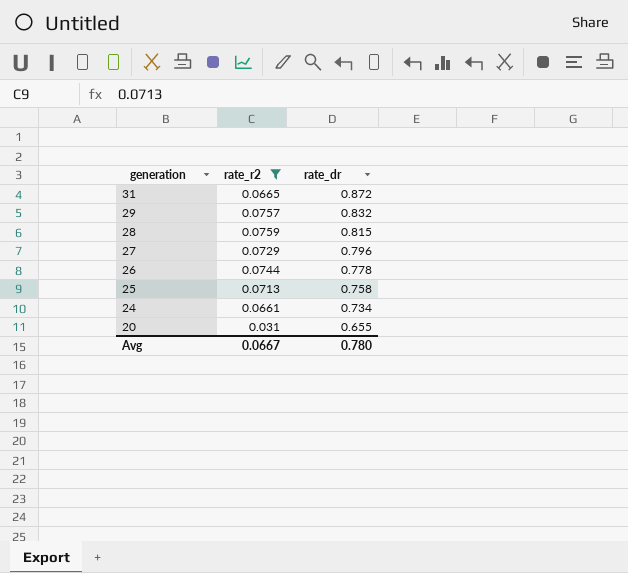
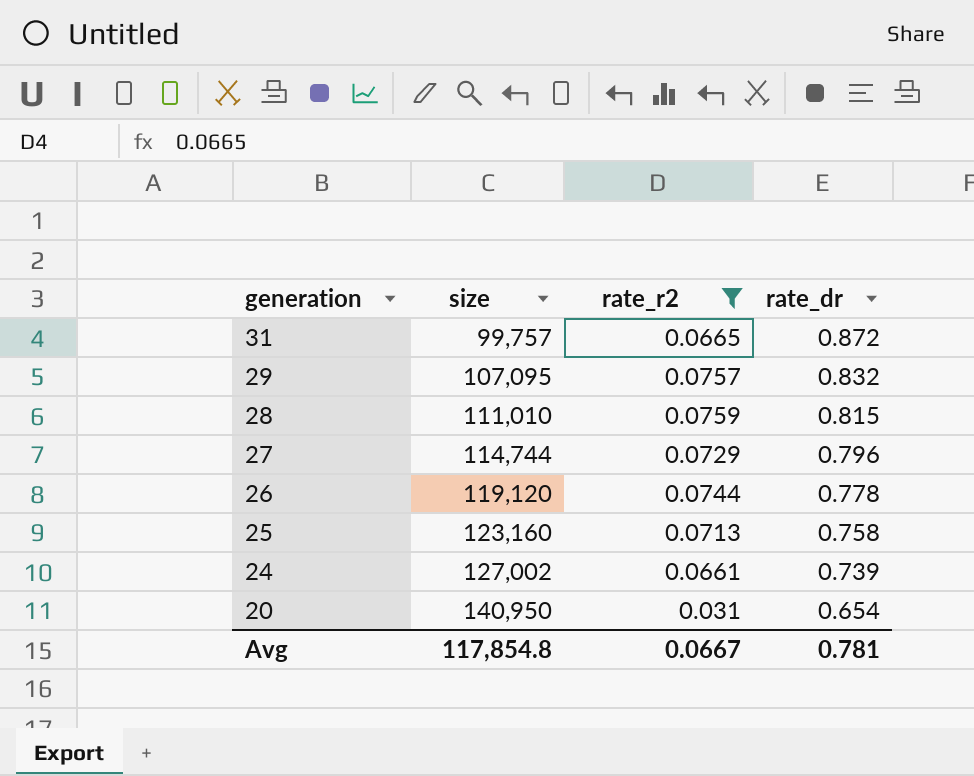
column size | position: none -> 2
24 | rate_dr: 0.734 -> 0.739
20 | rate_dr: 0.655 -> 0.654
Avg | rate_dr: 0.780 -> 0.781

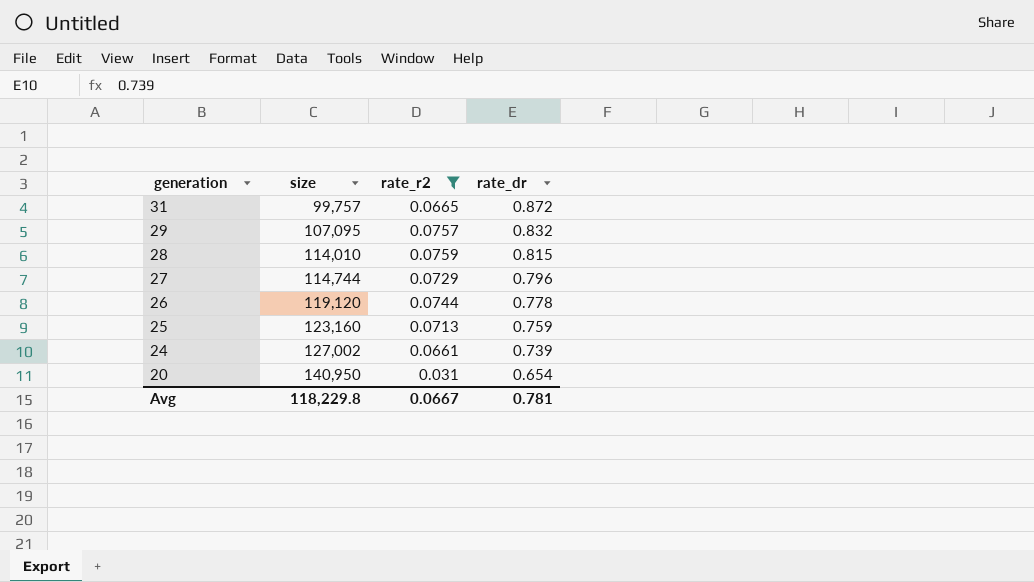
28 | size: 111,010 -> 114,010
25 | rate_dr: 0.758 -> 0.759
Avg | size: 117,854.8 -> 118,229.8

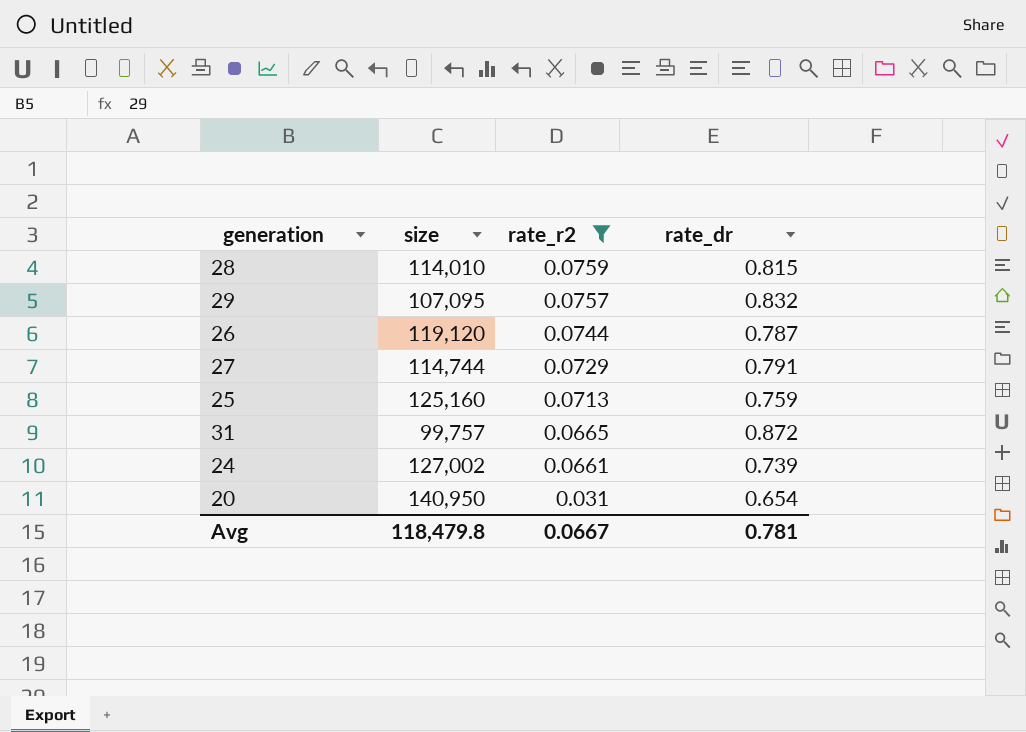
row order: generation descending -> rate_r2 descending
26 | rate_dr: 0.778 -> 0.787
27 | rate_dr: 0.796 -> 0.791
25 | size: 123,160 -> 125,160
Avg | size: 118,229.8 -> 118,479.8

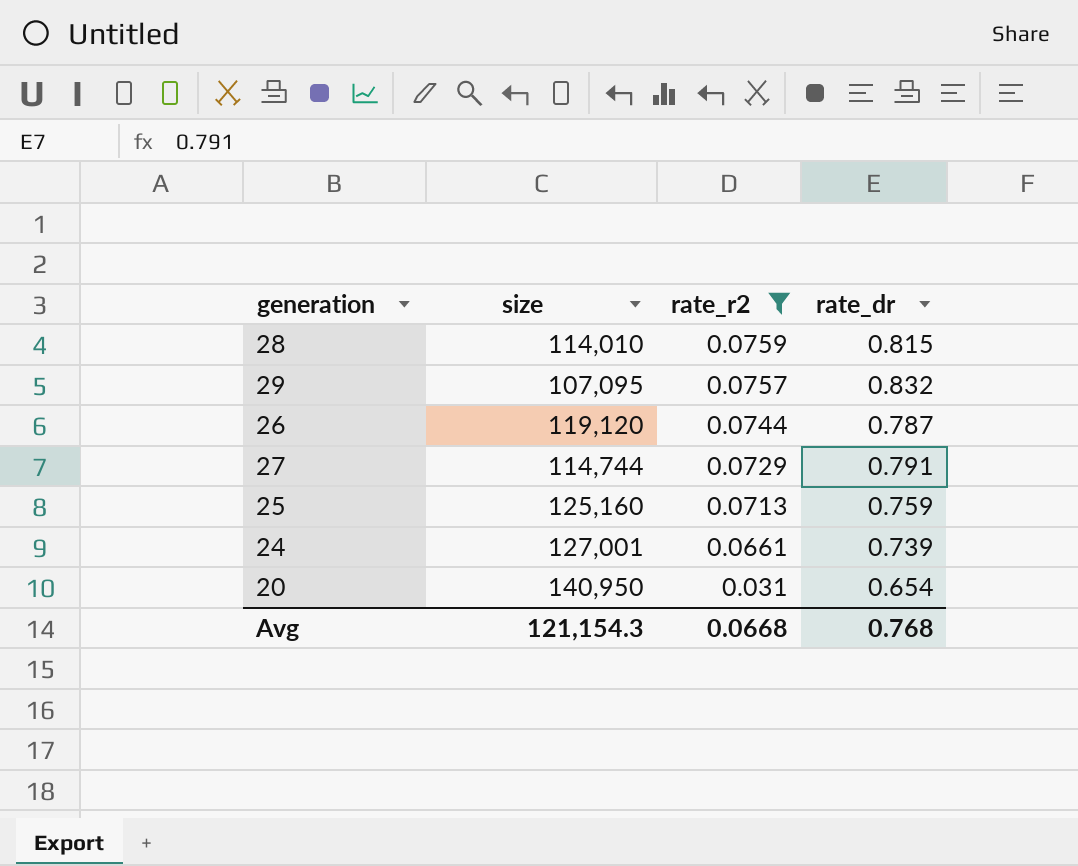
row 31: 99,757 | 0.0665 | 0.872 -> none
24 | size: 127,002 -> 127,001
Avg | size: 118,479.8 -> 121,154.3
Avg | rate_r2: 0.0667 -> 0.0668
Avg | rate_dr: 0.781 -> 0.768

